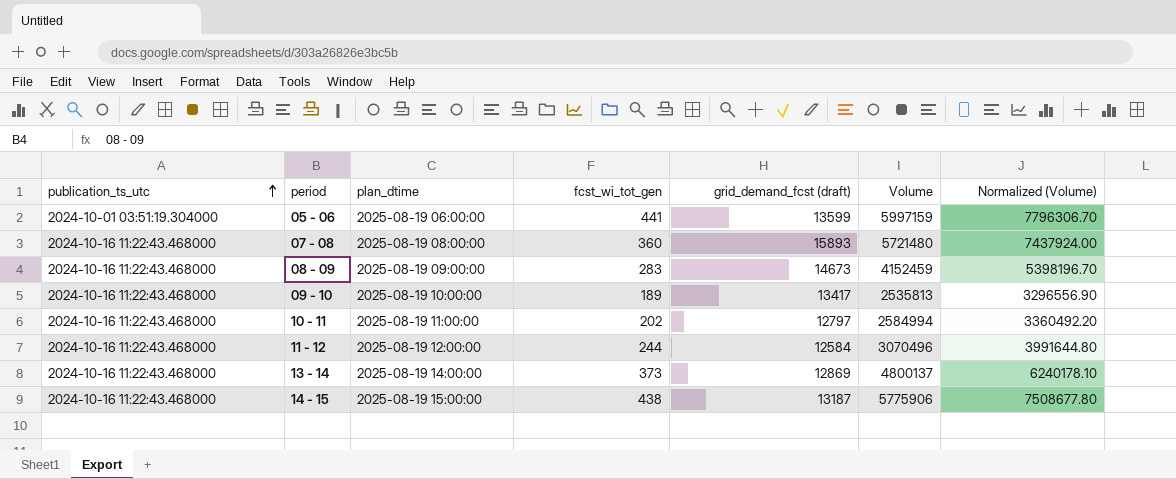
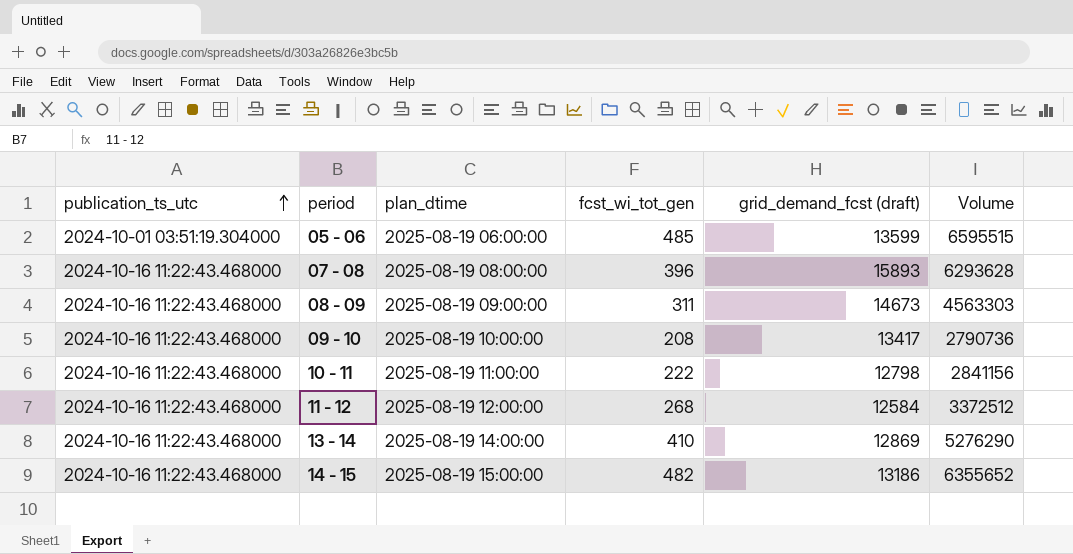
column Normalized (Volume) | formula: [Volume] * 1.3 -> none
05 - 06 | fcst_wi_tot_gen: 441 -> 485
05 - 06 | Volume: 5997159 -> 6595515
07 - 08 | fcst_wi_tot_gen: 360 -> 396
07 - 08 | Volume: 5721480 -> 6293628
08 - 09 | fcst_wi_tot_gen: 283 -> 311
08 - 09 | Volume: 4152459 -> 4563303
09 - 10 | fcst_wi_tot_gen: 189 -> 208
09 - 10 | Volume: 2535813 -> 2790736
10 - 11 | fcst_wi_tot_gen: 202 -> 222
10 - 11 | grid_demand_fcst (draft): 12797 -> 12798
10 - 11 | Volume: 2584994 -> 2841156
11 - 12 | fcst_wi_tot_gen: 244 -> 268
11 - 12 | Volume: 3070496 -> 3372512
13 - 14 | fcst_wi_tot_gen: 373 -> 410
13 - 14 | Volume: 4800137 -> 5276290
14 - 15 | fcst_wi_tot_gen: 438 -> 482
14 - 15 | grid_demand_fcst (draft): 13187 -> 13186
14 - 15 | Volume: 5775906 -> 6355652

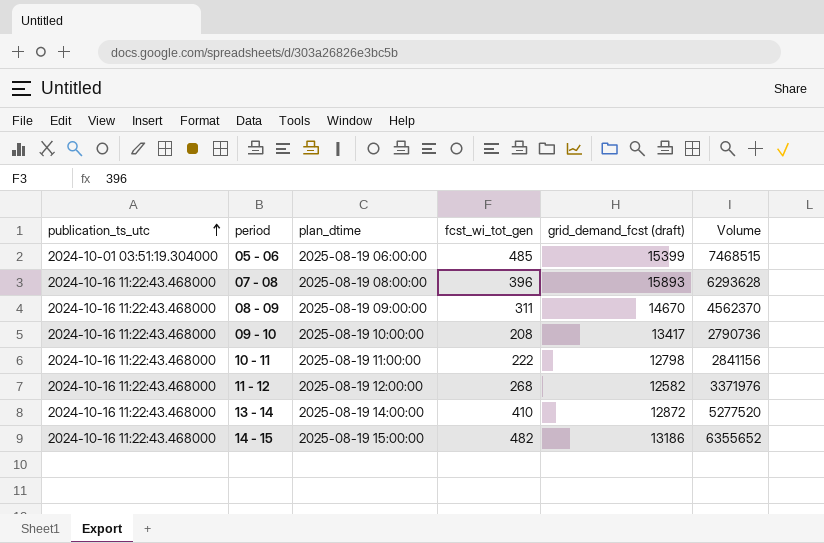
05 - 06 | grid_demand_fcst (draft): 13599 -> 15399
05 - 06 | Volume: 6595515 -> 7468515
08 - 09 | grid_demand_fcst (draft): 14673 -> 14670
08 - 09 | Volume: 4563303 -> 4562370
11 - 12 | grid_demand_fcst (draft): 12584 -> 12582
11 - 12 | Volume: 3372512 -> 3371976
13 - 14 | grid_demand_fcst (draft): 12869 -> 12872
13 - 14 | Volume: 5276290 -> 5277520

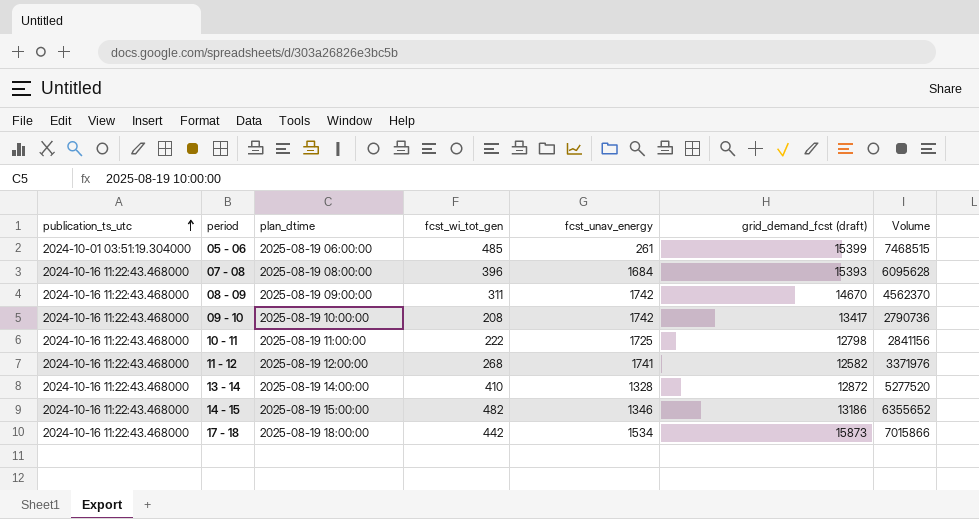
column fcst_unav_energy | position: none -> 5
07 - 08 | grid_demand_fcst (draft): 15893 -> 15393
07 - 08 | Volume: 6293628 -> 6095628
row 17 - 18: none -> 2024-10-16 11:22:43.468000 | 2025-08-19 18:00:00 | 442 | 1534 | 15873 | 7015866

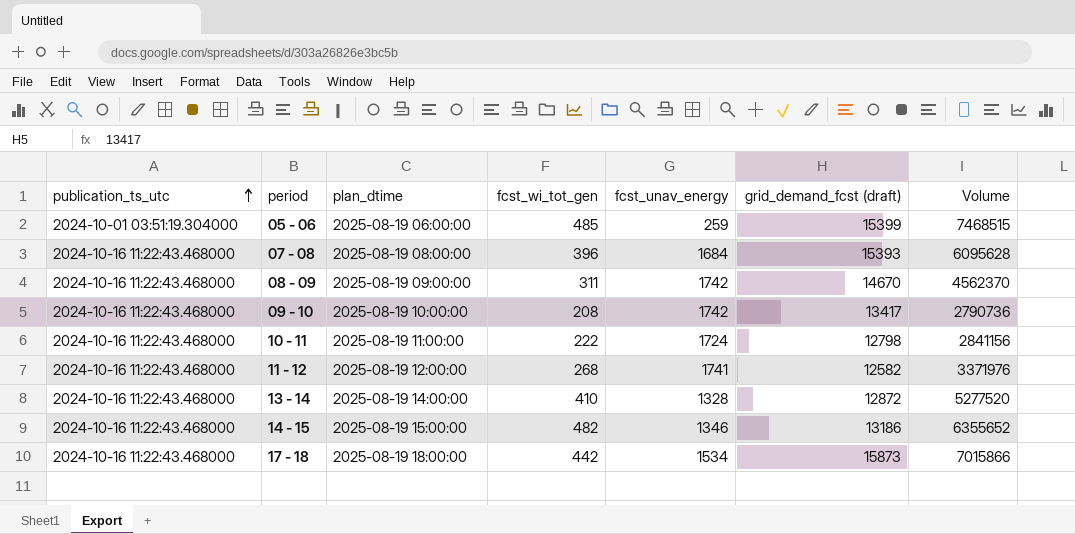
05 - 06 | fcst_unav_energy: 261 -> 259
10 - 11 | fcst_unav_energy: 1725 -> 1724

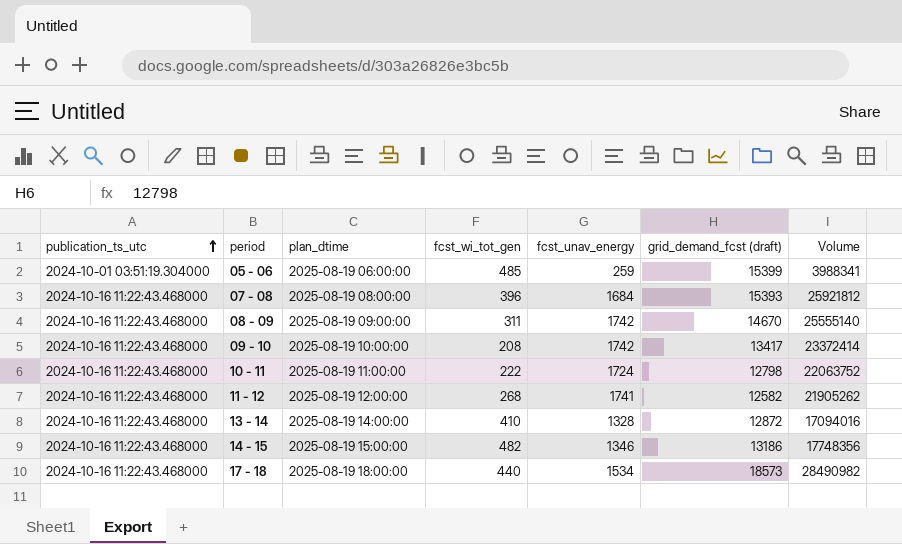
column Volume | formula: [fcst_wi_tot_gen] * [grid_demand_fcst (draft)] -> [fcst_unav_energy] * [grid_demand_fcst (draft)]
17 - 18 | fcst_wi_tot_gen: 442 -> 440
17 - 18 | grid_demand_fcst (draft): 15873 -> 18573

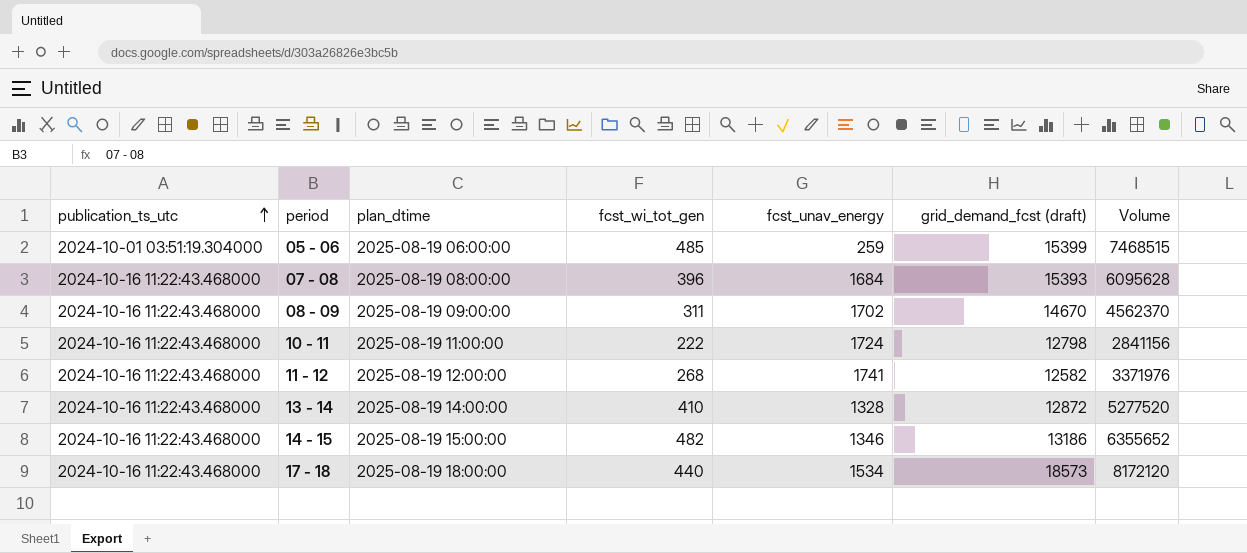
column Volume | formula: [fcst_unav_energy] * [grid_demand_fcst (draft)] -> [fcst_wi_tot_gen] * [grid_demand_fcst (draft)]
row 09 - 10: 2024-10-16 11:22:43.468000 | 2025-08-19 10:00:00 | 208 | 1742 | 13417 | 23372414 -> none
08 - 09 | fcst_unav_energy: 1742 -> 1702

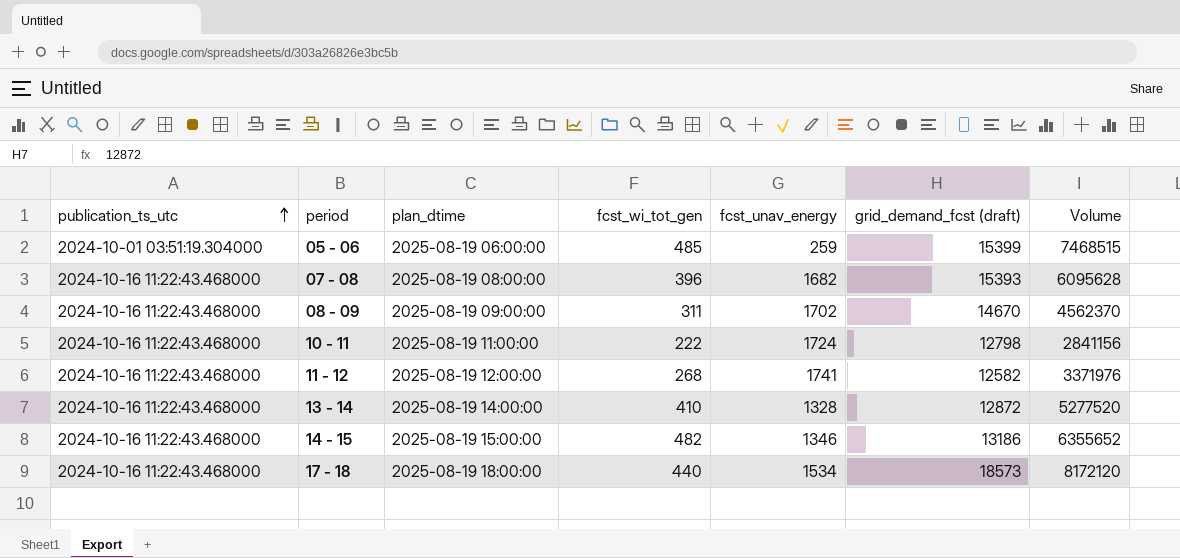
07 - 08 | fcst_unav_energy: 1684 -> 1682

